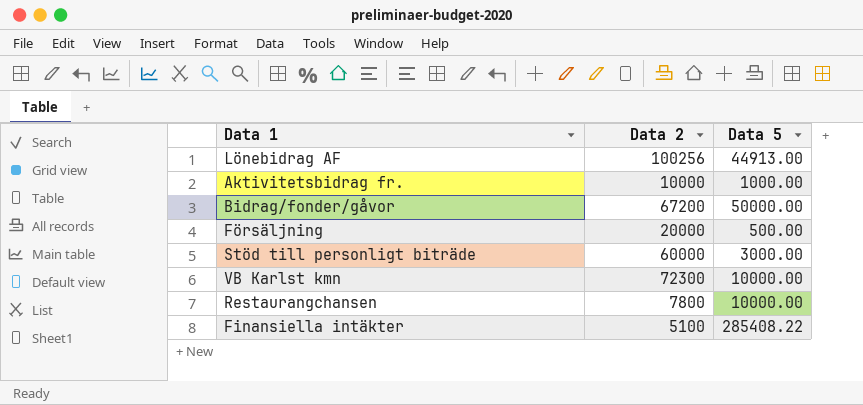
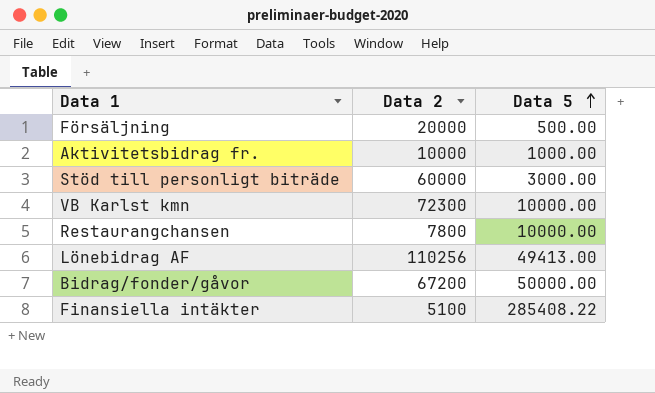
row order: none -> Data 5 ascending
Lönebidrag AF | Data 2: 100256 -> 110256
Lönebidrag AF | Data 5: 44913.00 -> 49413.00

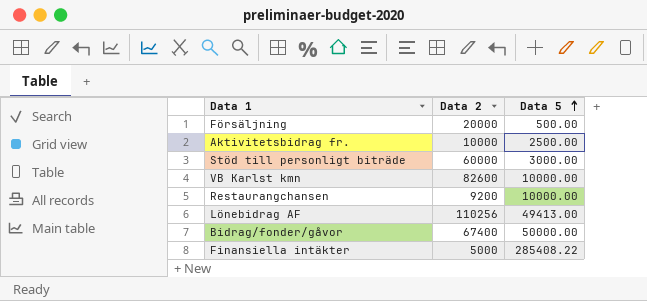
Aktivitetsbidrag fr. | Data 5: 1000.00 -> 2500.00
VB Karlst kmn | Data 2: 72300 -> 82600
Restaurangchansen | Data 2: 7800 -> 9200
Bidrag/fonder/gåvor | Data 2: 67200 -> 67400
Finansiella intäkter | Data 2: 5100 -> 5000

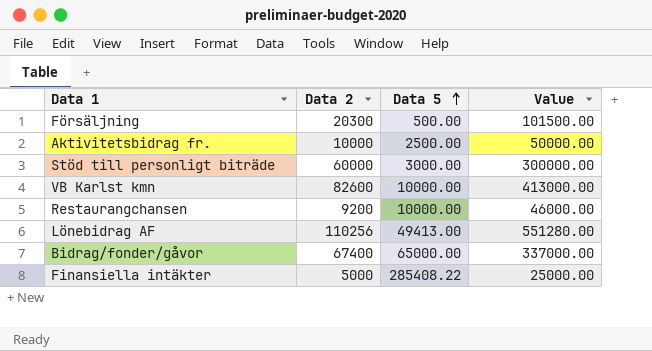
column Value | formula: none -> [Data 2] * 5
Försäljning | Data 2: 20000 -> 20300
Bidrag/fonder/gåvor | Data 5: 50000.00 -> 65000.00

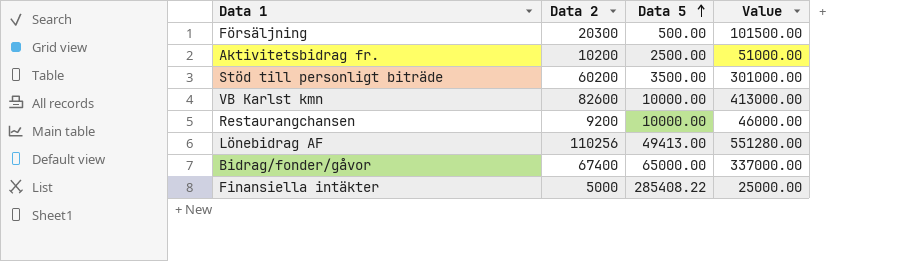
Aktivitetsbidrag fr. | Data 2: 10000 -> 10200
Aktivitetsbidrag fr. | Value: 50000.00 -> 51000.00
Stöd till personligt biträde | Data 2: 60000 -> 60200
Stöd till personligt biträde | Data 5: 3000.00 -> 3500.00
Stöd till personligt biträde | Value: 300000.00 -> 301000.00

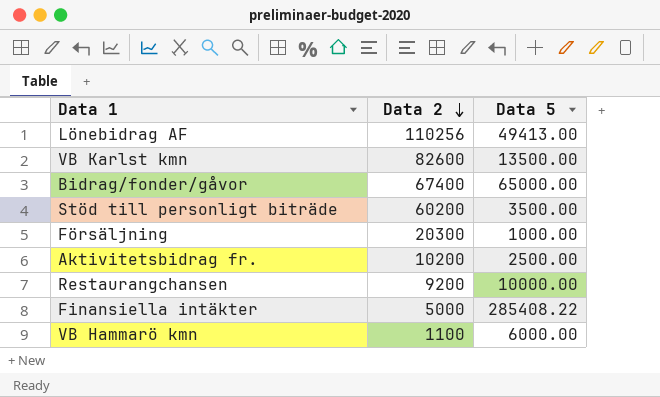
row order: Data 5 ascending -> Data 2 descending
column Value | formula: [Data 2] * 5 -> none
VB Karlst kmn | Data 5: 10000.00 -> 13500.00
Försäljning | Data 5: 500.00 -> 1000.00
row VB Hammarö kmn: none -> 1100 | 6000.00

